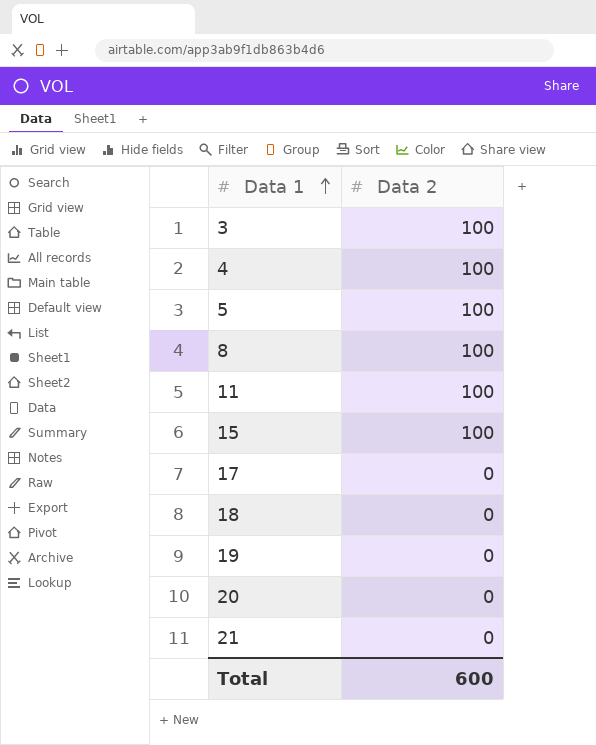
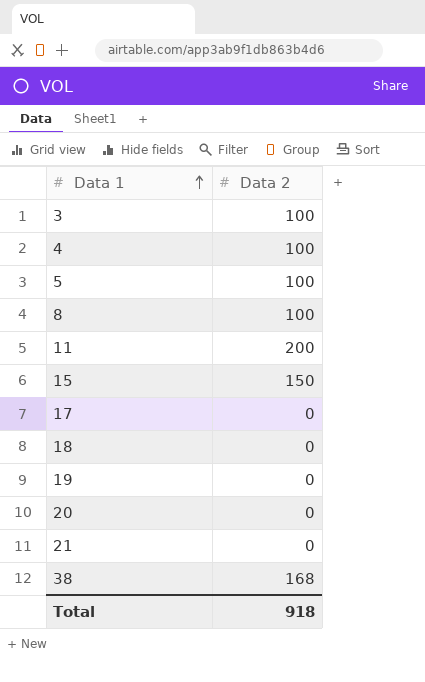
11 | Data 2: 100 -> 200
15 | Data 2: 100 -> 150
row 38: none -> 168
Total | Data 2: 600 -> 918

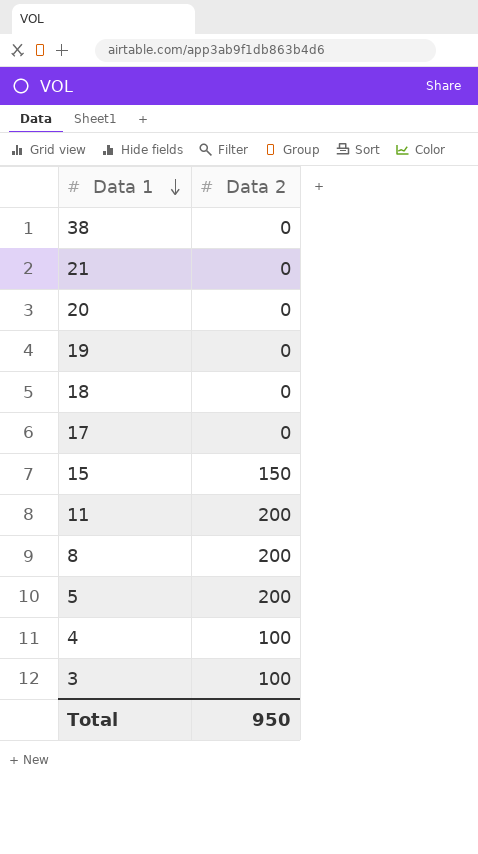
row order: Data 1 ascending -> Data 1 descending
38 | Data 2: 168 -> 0
8 | Data 2: 100 -> 200
5 | Data 2: 100 -> 200
Total | Data 2: 918 -> 950

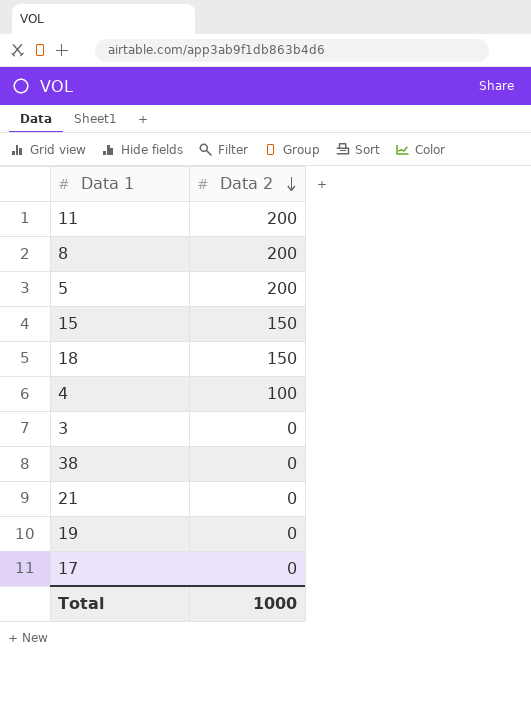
row order: Data 1 descending -> Data 2 descending
row 20: 0 -> none
18 | Data 2: 0 -> 150
3 | Data 2: 100 -> 0
Total | Data 2: 950 -> 1000

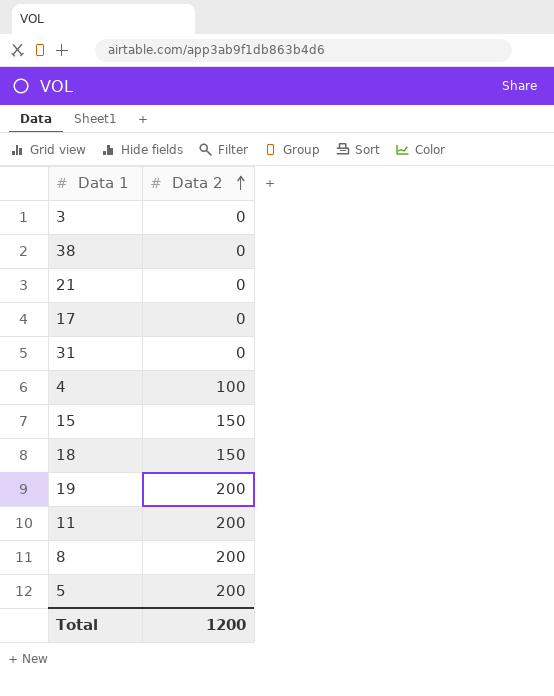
row order: Data 2 descending -> Data 2 ascending
row 31: none -> 0
19 | Data 2: 0 -> 200
Total | Data 2: 1000 -> 1200

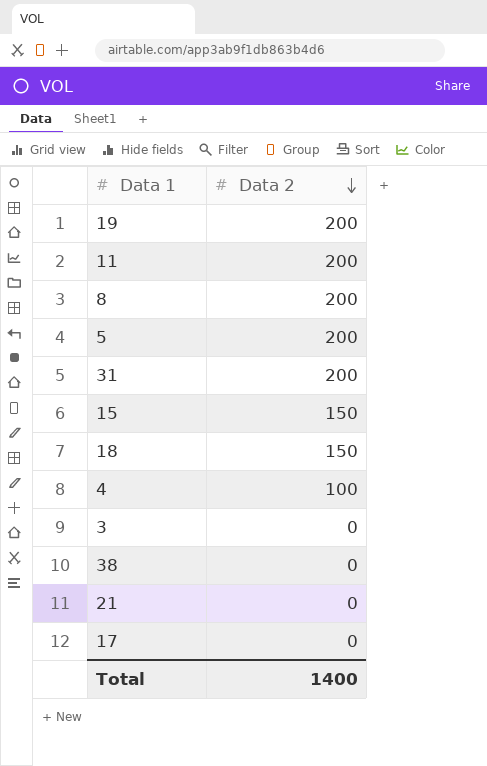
row order: Data 2 ascending -> Data 2 descending
31 | Data 2: 0 -> 200
Total | Data 2: 1200 -> 1400

